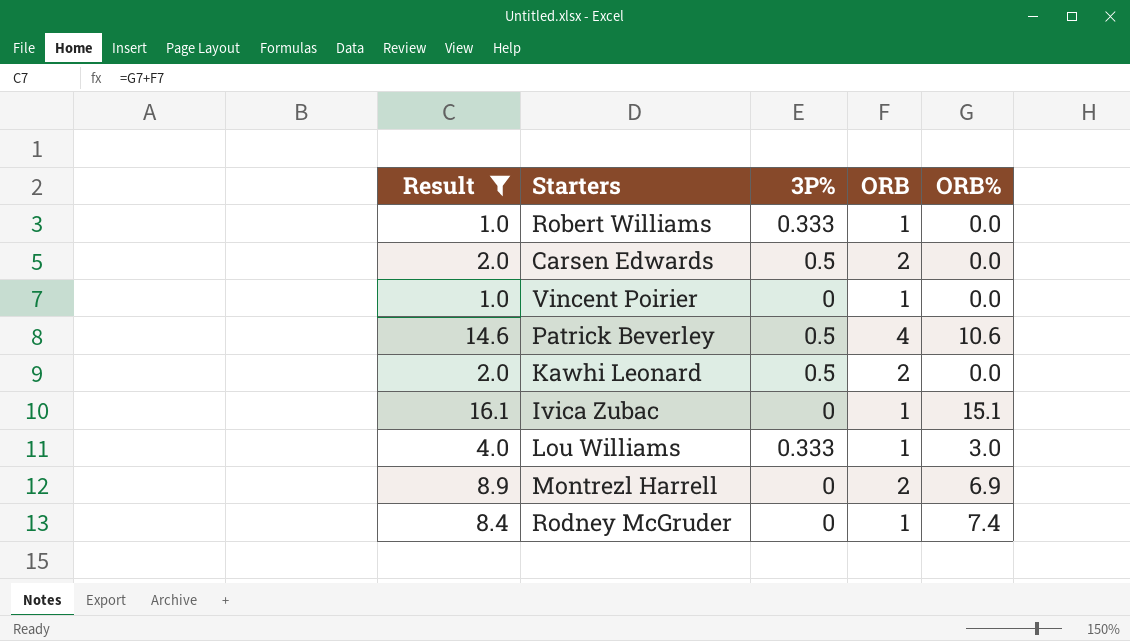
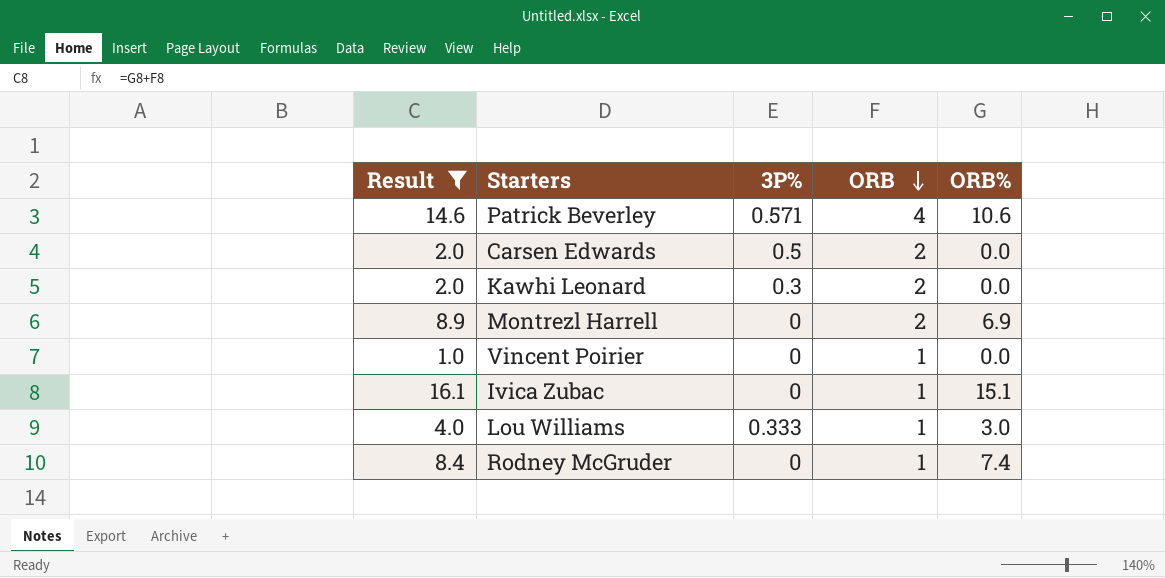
row order: none -> ORB descending
row Robert Williams: 1.0 | 0.333 | 1 | 0.0 -> none
Patrick Beverley | 3P%: 0.5 -> 0.571
Kawhi Leonard | 3P%: 0.5 -> 0.3

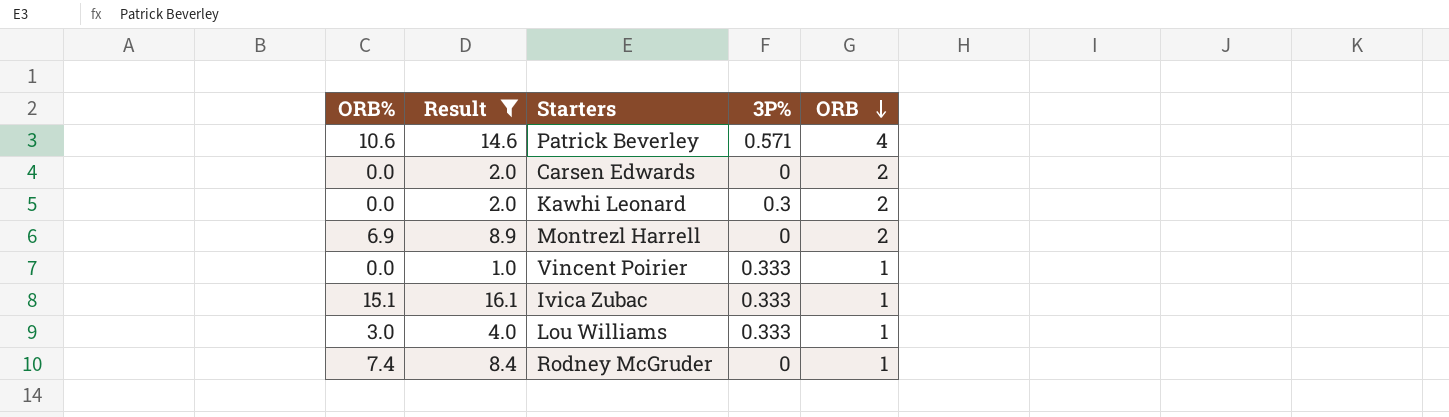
column ORB% | position: 5 -> 1
Carsen Edwards | 3P%: 0.5 -> 0
Vincent Poirier | 3P%: 0 -> 0.333
Ivica Zubac | 3P%: 0 -> 0.333

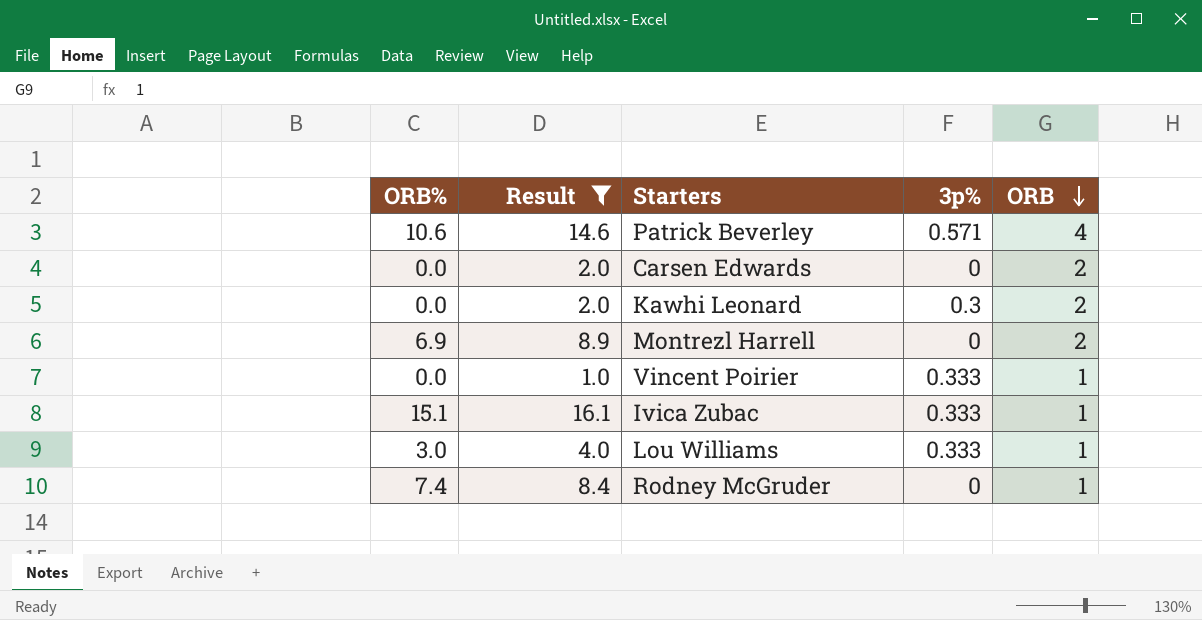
column name: 3P% -> 3p%

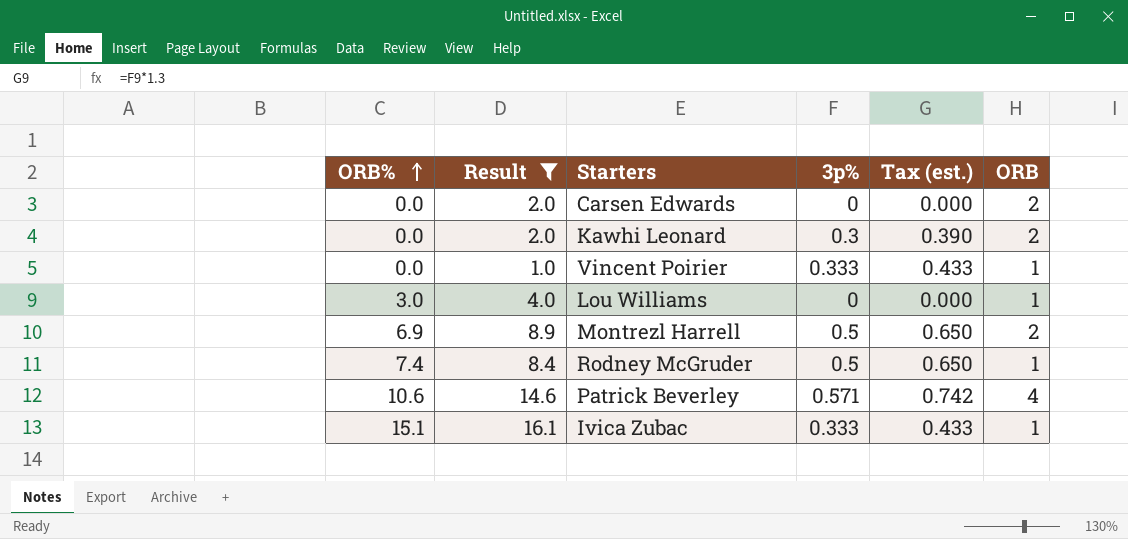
row order: ORB descending -> ORB% ascending
column Tax (est.) | formula: none -> [3p%] * 1.3
Lou Williams | 3p%: 0.333 -> 0
Montrezl Harrell | 3p%: 0 -> 0.5
Rodney McGruder | 3p%: 0 -> 0.5

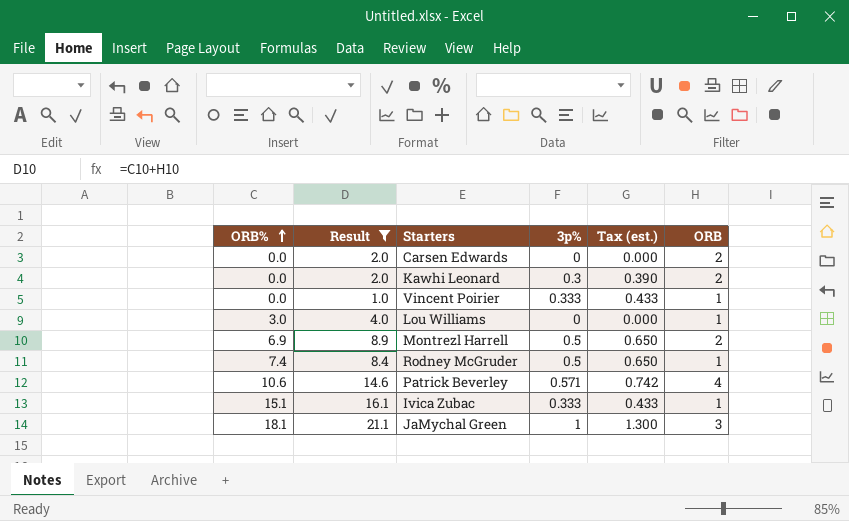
row JaMychal Green: none -> 18.1 | 21.1 | 1 | 1.300 | 3

